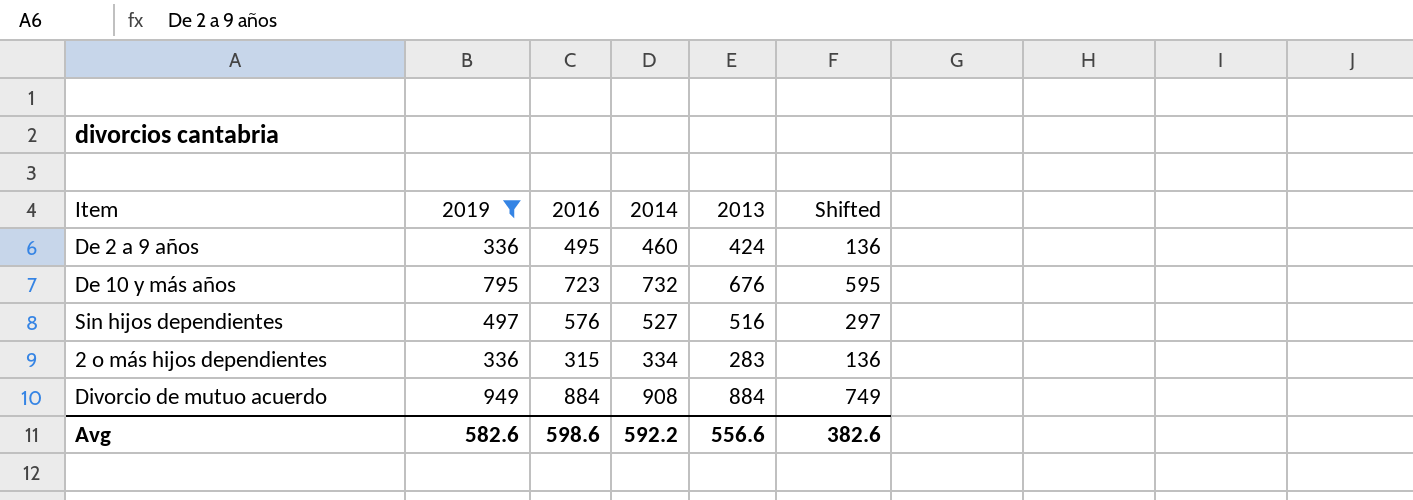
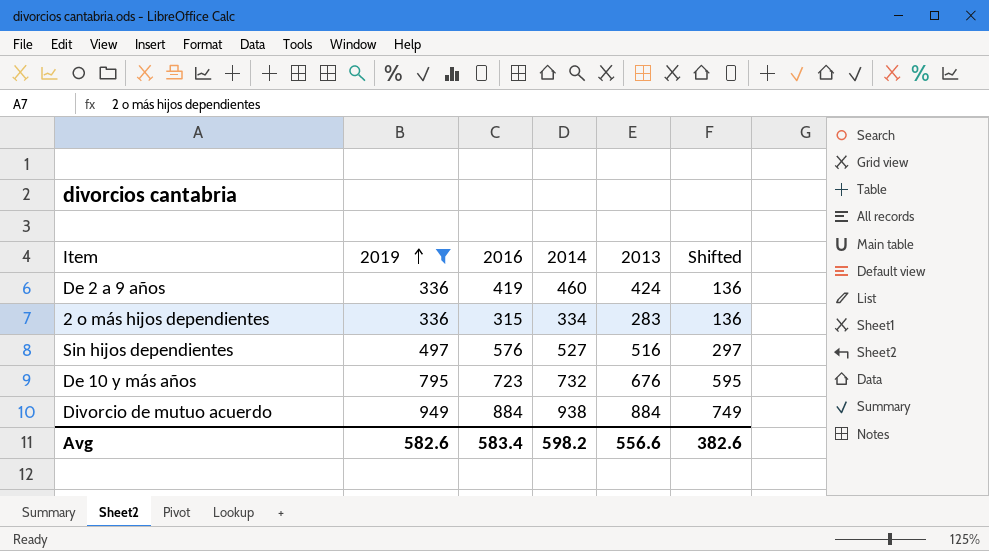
row order: none -> 2019 ascending
De 2 a 9 años | 2016: 495 -> 419
Divorcio de mutuo acuerdo | 2014: 908 -> 938
Avg | 2016: 598.6 -> 583.4
Avg | 2014: 592.2 -> 598.2

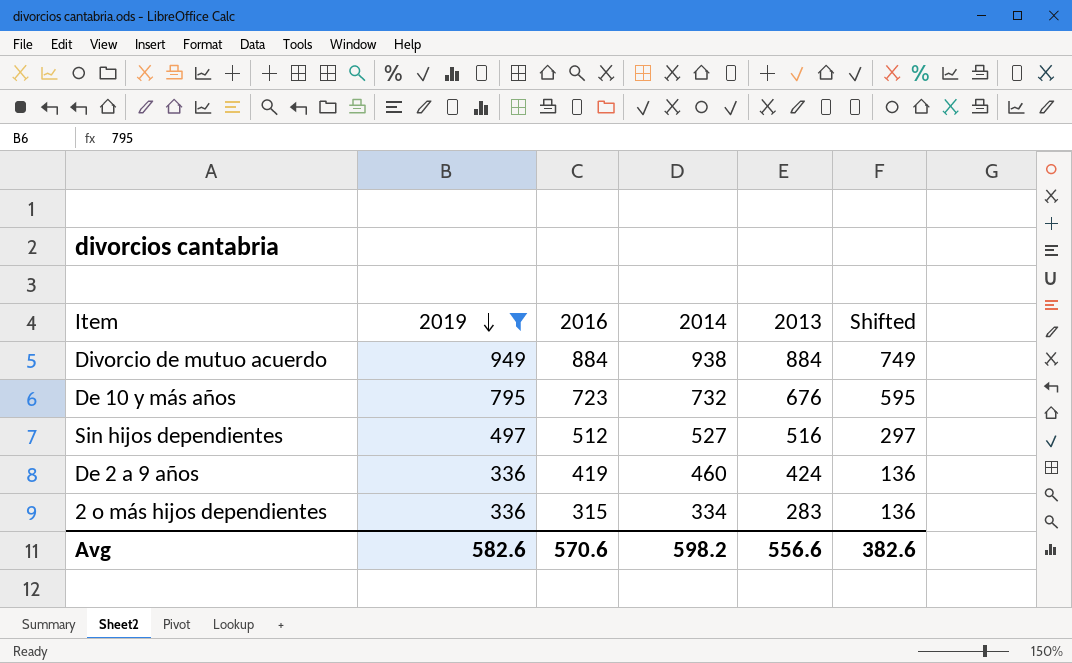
row order: 2019 ascending -> 2019 descending
Sin hijos dependientes | 2016: 576 -> 512
Avg | 2016: 583.4 -> 570.6

